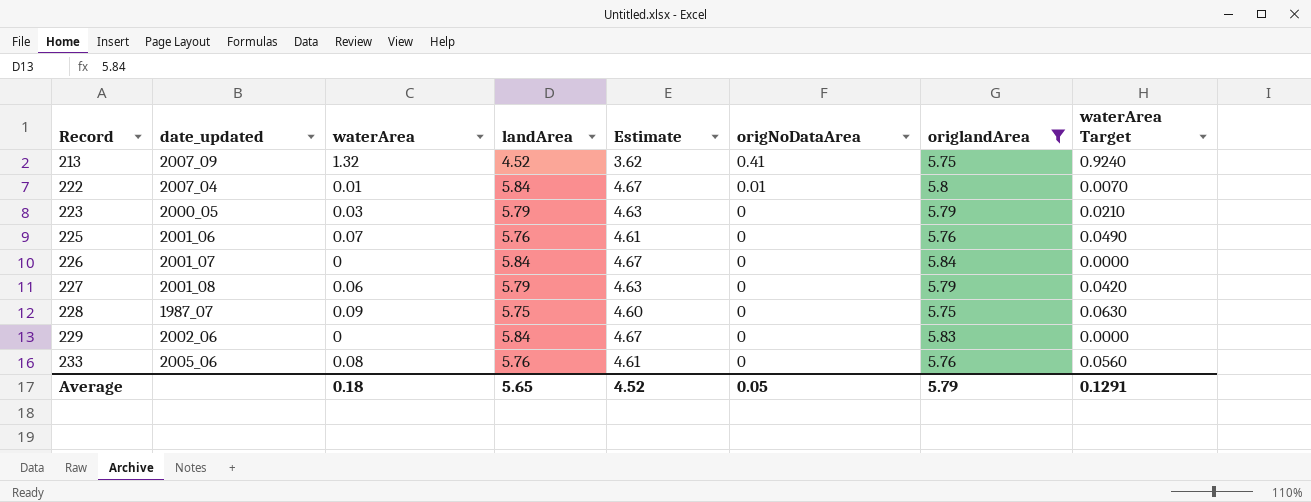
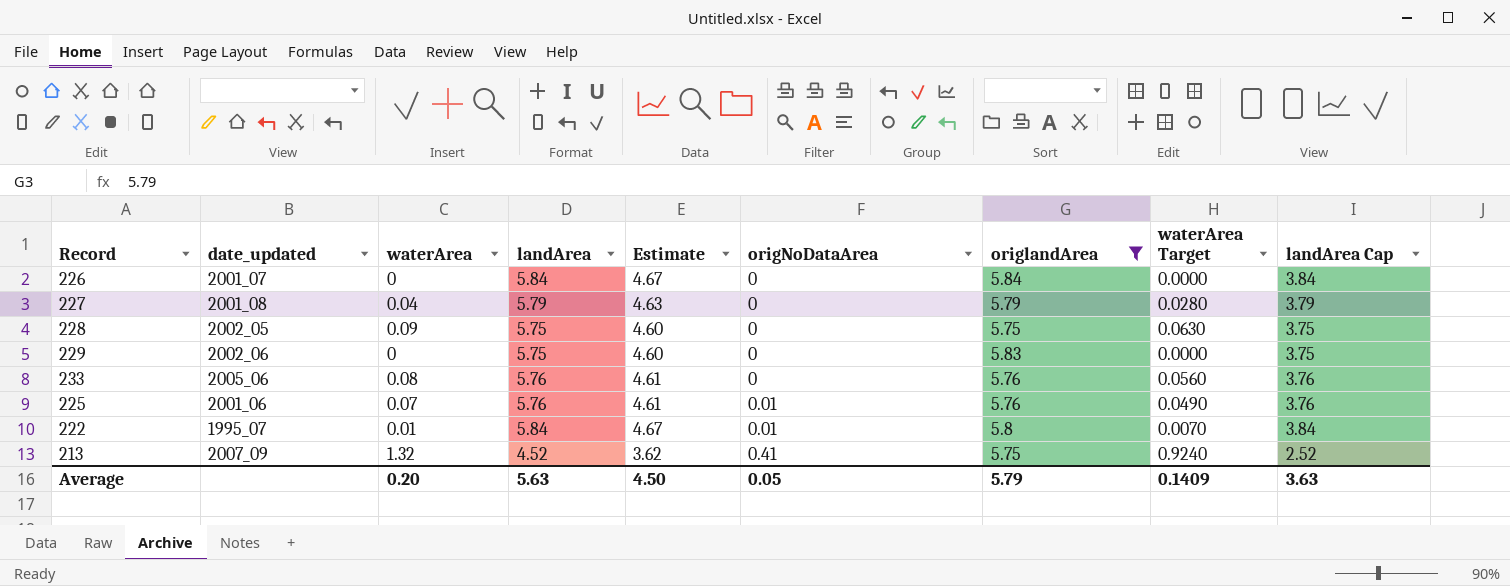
row order: Record ascending -> origNoDataArea ascending
column landArea Cap | formula: none -> [landArea] - 2
row 223: 2000_05 | 0.03 | 5.79 | 4.63 | 0 | 5.79 | 0.0210 -> none
227 | waterArea: 0.06 -> 0.04
227 | waterArea Target: 0.0420 -> 0.0280
228 | date_updated: 1987_07 -> 2002_05
229 | landArea: 5.84 -> 5.75
229 | Estimate: 4.67 -> 4.60
225 | origNoDataArea: 0 -> 0.01
222 | date_updated: 2007_04 -> 1995_07
Average | waterArea: 0.18 -> 0.20
Average | landArea: 5.65 -> 5.63
Average | Estimate: 4.52 -> 4.50
Average | waterArea Target: 0.1291 -> 0.1409

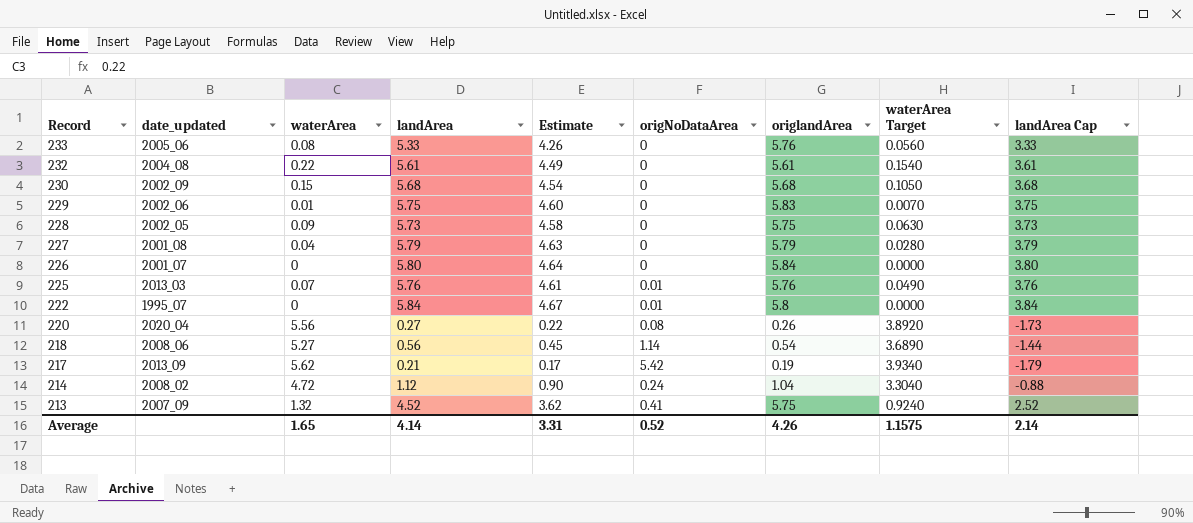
filter: origlandArea >= 5.75 -> none
row order: origNoDataArea ascending -> Record descending
233 | landArea: 5.76 -> 5.33
233 | Estimate: 4.61 -> 4.26
233 | landArea Cap: 3.76 -> 3.33
229 | waterArea: 0 -> 0.01
229 | waterArea Target: 0.0000 -> 0.0070
228 | landArea: 5.75 -> 5.73
228 | Estimate: 4.60 -> 4.58
228 | landArea Cap: 3.75 -> 3.73
226 | landArea: 5.84 -> 5.80
226 | Estimate: 4.67 -> 4.64
226 | landArea Cap: 3.84 -> 3.80
225 | date_updated: 2001_06 -> 2013_03
222 | waterArea: 0.01 -> 0
222 | waterArea Target: 0.0070 -> 0.0000
Average | waterArea: 0.20 -> 1.65
Average | landArea: 5.63 -> 4.14
Average | Estimate: 4.50 -> 3.31
Average | origNoDataArea: 0.05 -> 0.52
Average | origlandArea: 5.79 -> 4.26
Average | waterArea Target: 0.1409 -> 1.1575
Average | landArea Cap: 3.63 -> 2.14

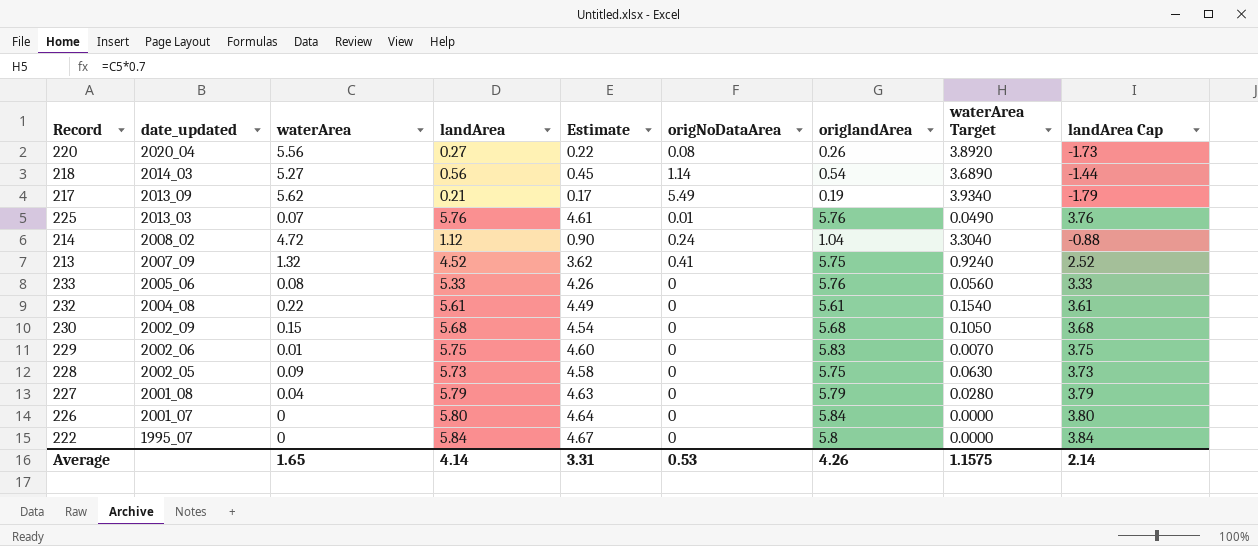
row order: Record descending -> date_updated descending
218 | date_updated: 2008_06 -> 2014_03
217 | origNoDataArea: 5.42 -> 5.49
222 | origNoDataArea: 0.01 -> 0
Average | origNoDataArea: 0.52 -> 0.53

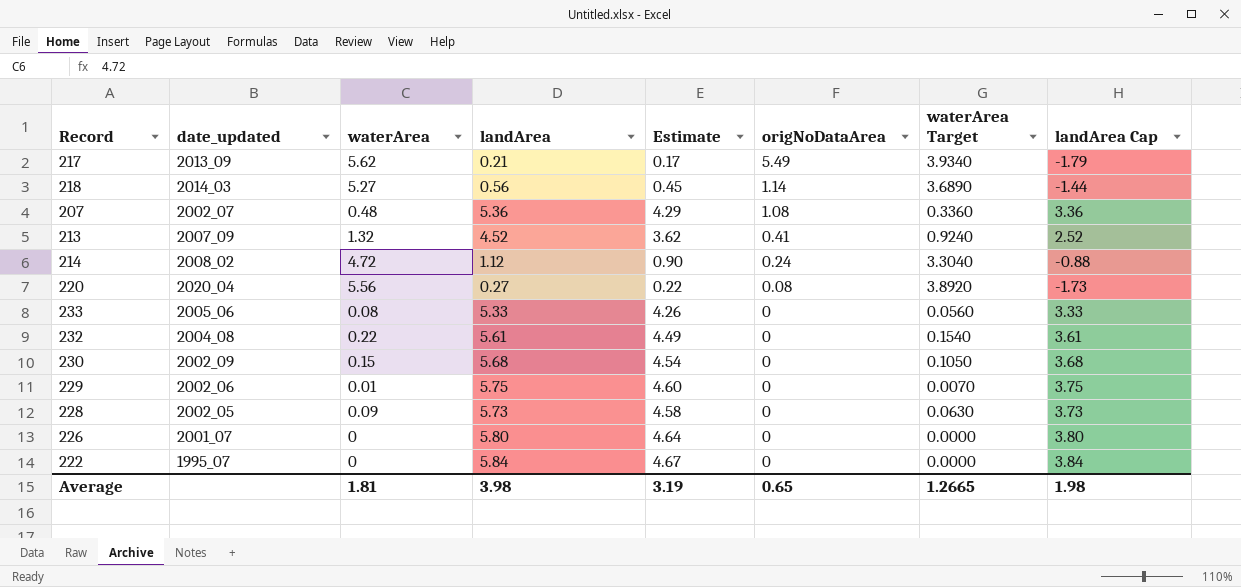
row order: date_updated descending -> origNoDataArea descending
column origlandArea | position: 7 -> none
row 225: 2013_03 | 0.07 | 5.76 | 4.61 | 0.01 | 5.76 | 0.0490 | 3.76 -> none
row 227: 2001_08 | 0.04 | 5.79 | 4.63 | 0 | 5.79 | 0.0280 | 3.79 -> none
row 207: none -> 2002_07 | 0.48 | 5.36 | 4.29 | 1.08 | 0.3360 | 3.36
Average | waterArea: 1.65 -> 1.81
Average | landArea: 4.14 -> 3.98
Average | Estimate: 3.31 -> 3.19
Average | origNoDataArea: 0.53 -> 0.65
Average | waterArea Target: 1.1575 -> 1.2665
Average | landArea Cap: 2.14 -> 1.98

